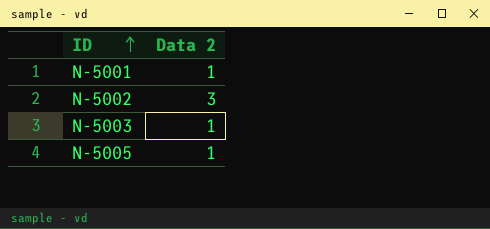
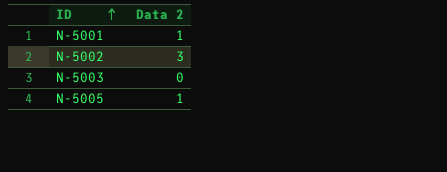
N-5003 | Data 2: 1 -> 0

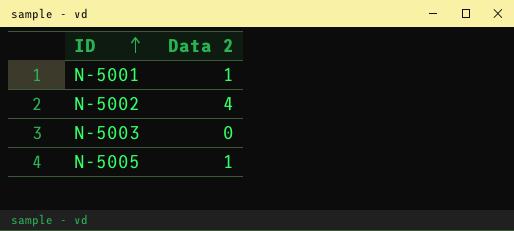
N-5002 | Data 2: 3 -> 4

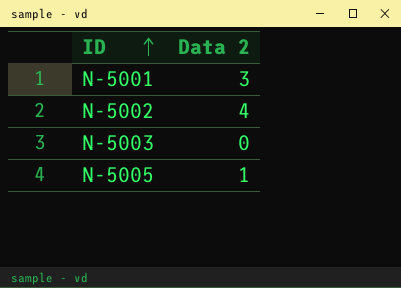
N-5001 | Data 2: 1 -> 3

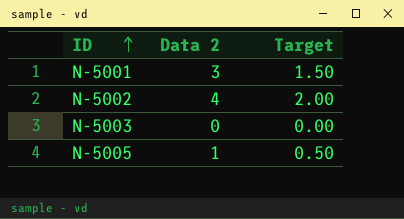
column Target | formula: none -> [Data 2] * 0.5

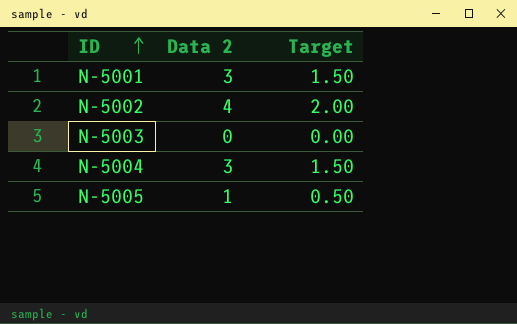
row N-5004: none -> 3 | 1.50

